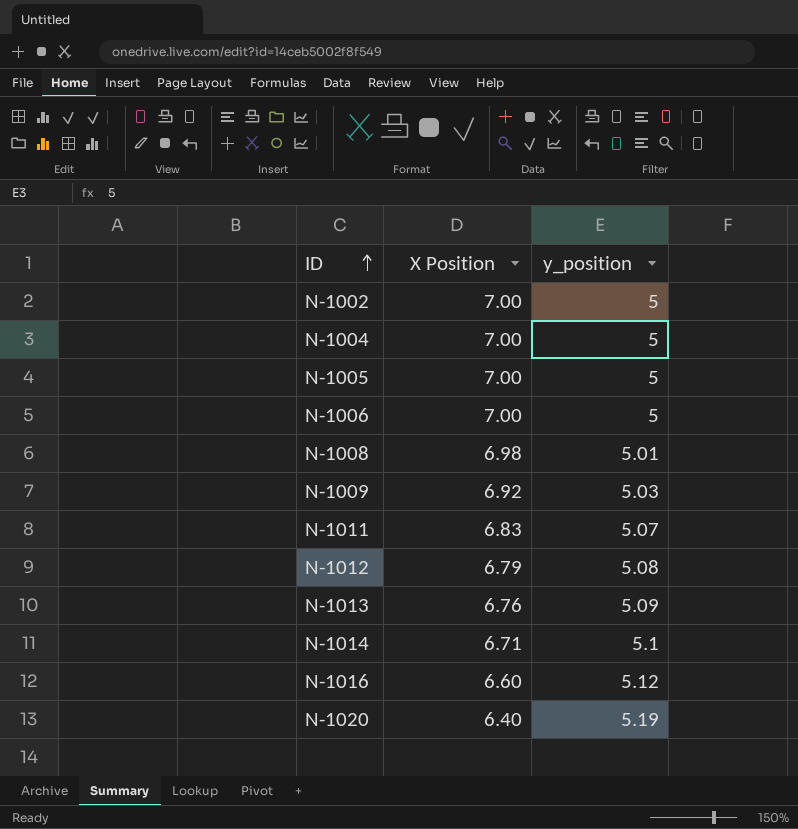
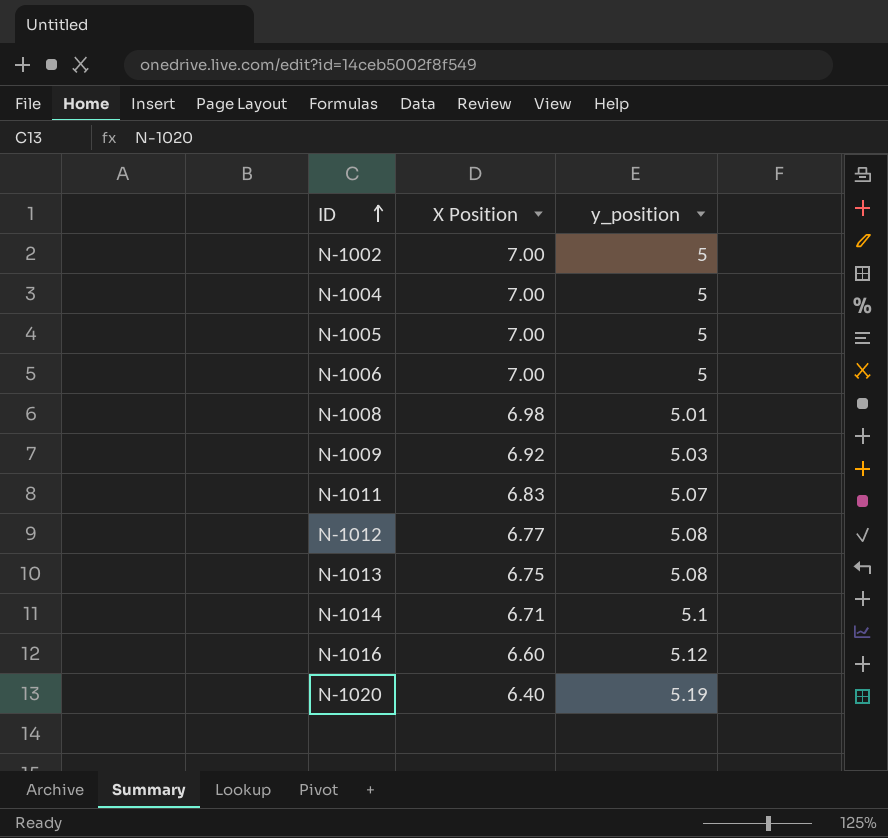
N-1012 | X Position: 6.79 -> 6.77
N-1013 | X Position: 6.76 -> 6.75
N-1013 | y_position: 5.09 -> 5.08

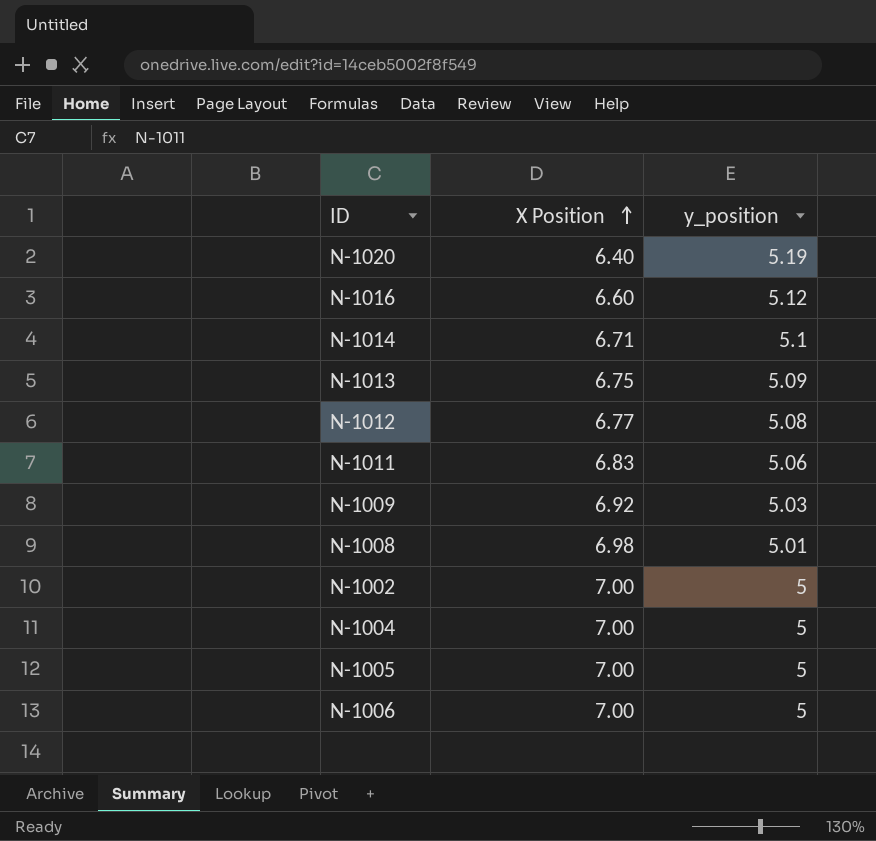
row order: ID ascending -> X Position ascending
N-1013 | y_position: 5.08 -> 5.09
N-1011 | y_position: 5.07 -> 5.06

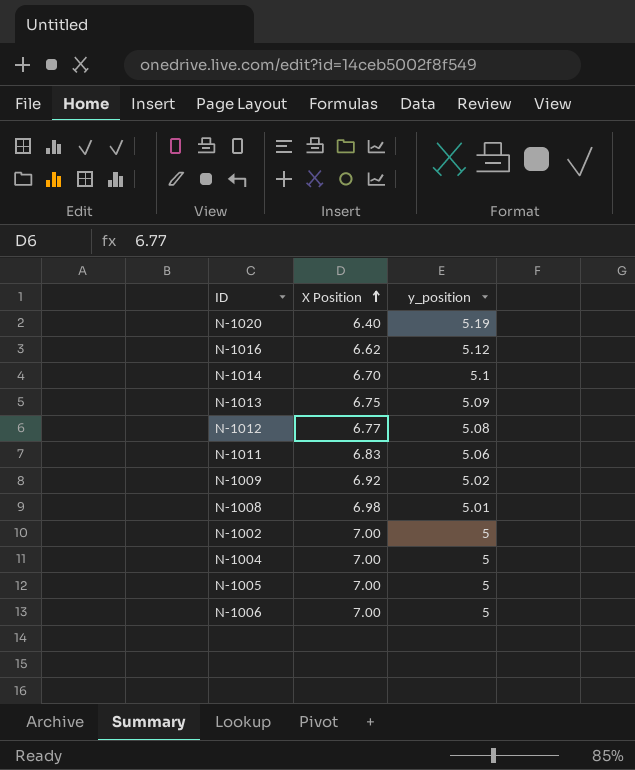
N-1016 | X Position: 6.60 -> 6.62
N-1014 | X Position: 6.71 -> 6.70
N-1009 | y_position: 5.03 -> 5.02

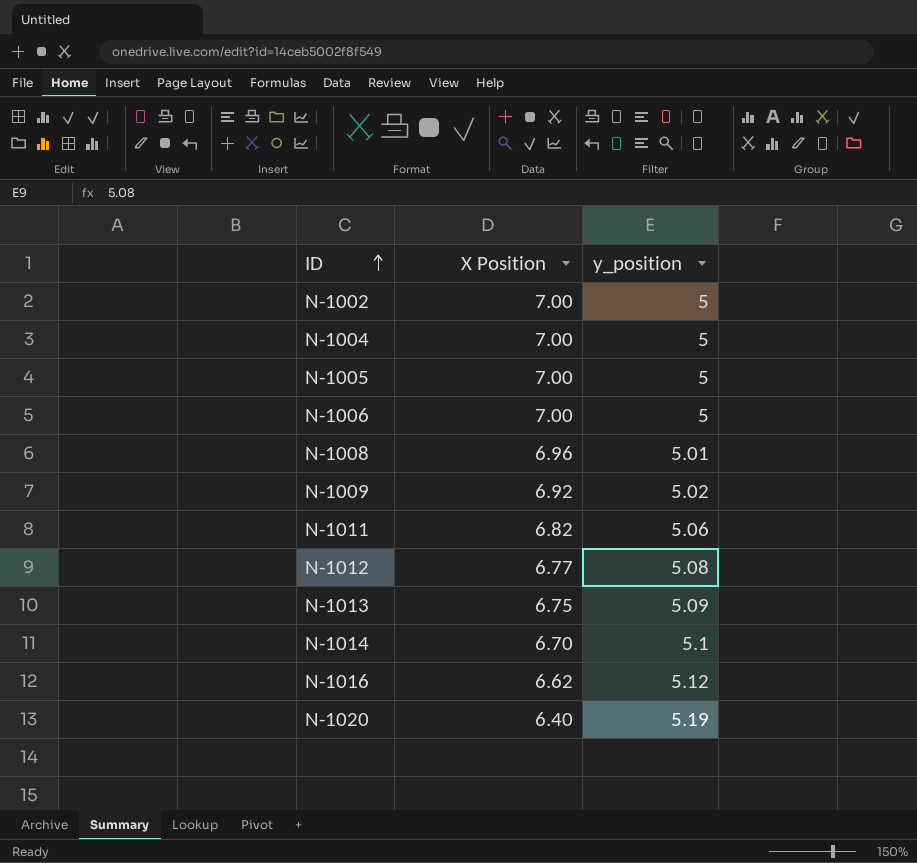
row order: X Position ascending -> ID ascending
N-1008 | X Position: 6.98 -> 6.96
N-1011 | X Position: 6.83 -> 6.82

